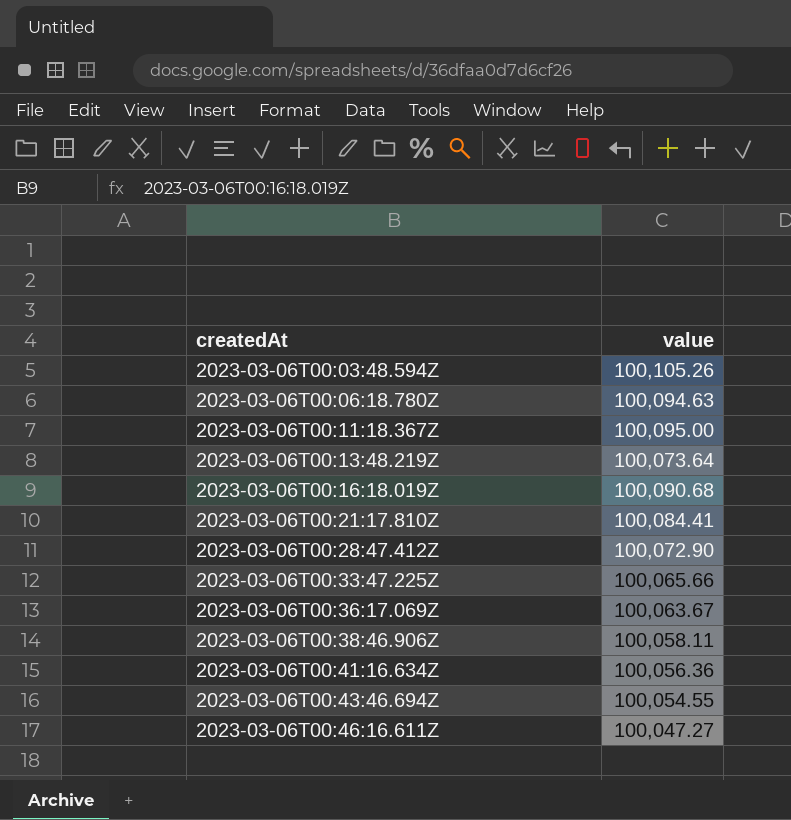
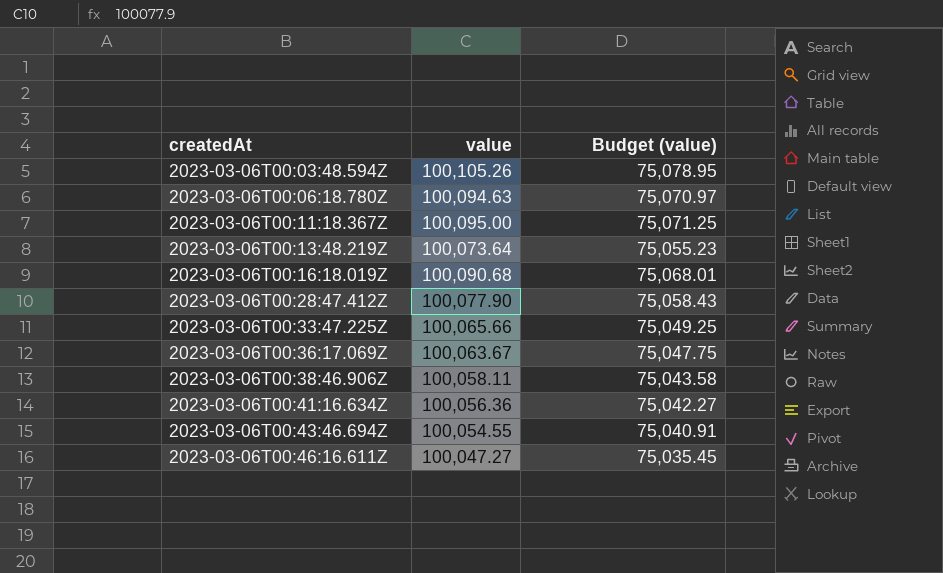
column Budget (value) | formula: none -> [value] * 0.75
row 2023-03-06T00:21:17.810Z: 100,084.41 -> none
2023-03-06T00:28:47.412Z | value: 100,072.90 -> 100,077.90

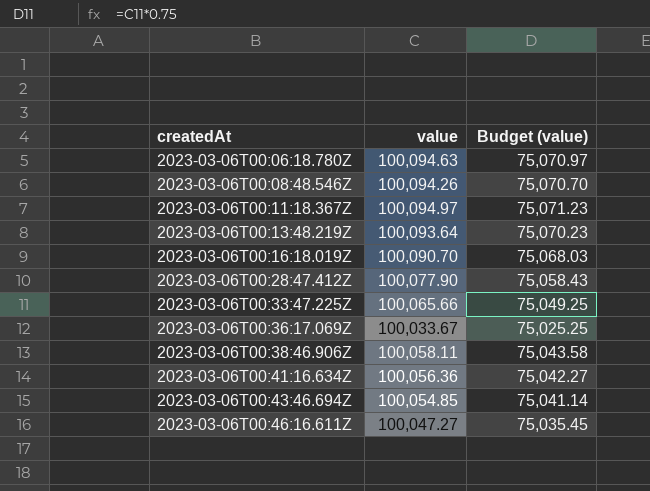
row 2023-03-06T00:03:48.594Z: 100,105.26 | 75,078.95 -> none
row 2023-03-06T00:08:48.546Z: none -> 100,094.26 | 75,070.70
2023-03-06T00:11:18.367Z | value: 100,095.00 -> 100,094.97
2023-03-06T00:11:18.367Z | Budget (value): 75,071.25 -> 75,071.23
2023-03-06T00:13:48.219Z | value: 100,073.64 -> 100,093.64
2023-03-06T00:13:48.219Z | Budget (value): 75,055.23 -> 75,070.23
2023-03-06T00:16:18.019Z | value: 100,090.68 -> 100,090.70
2023-03-06T00:16:18.019Z | Budget (value): 75,068.01 -> 75,068.03
2023-03-06T00:36:17.069Z | value: 100,063.67 -> 100,033.67
2023-03-06T00:36:17.069Z | Budget (value): 75,047.75 -> 75,025.25
2023-03-06T00:43:46.694Z | value: 100,054.55 -> 100,054.85
2023-03-06T00:43:46.694Z | Budget (value): 75,040.91 -> 75,041.14

